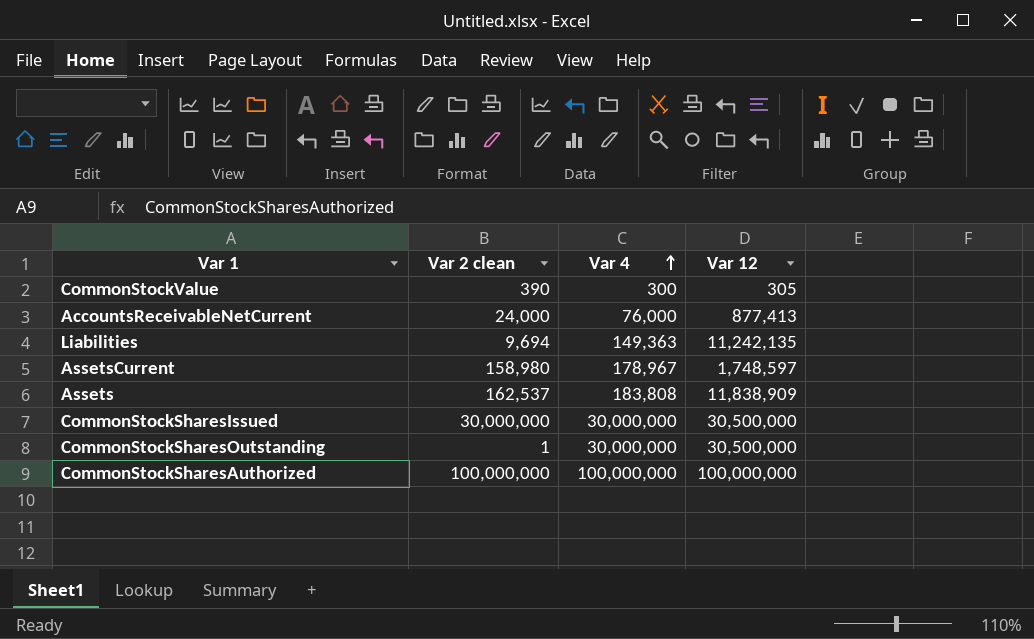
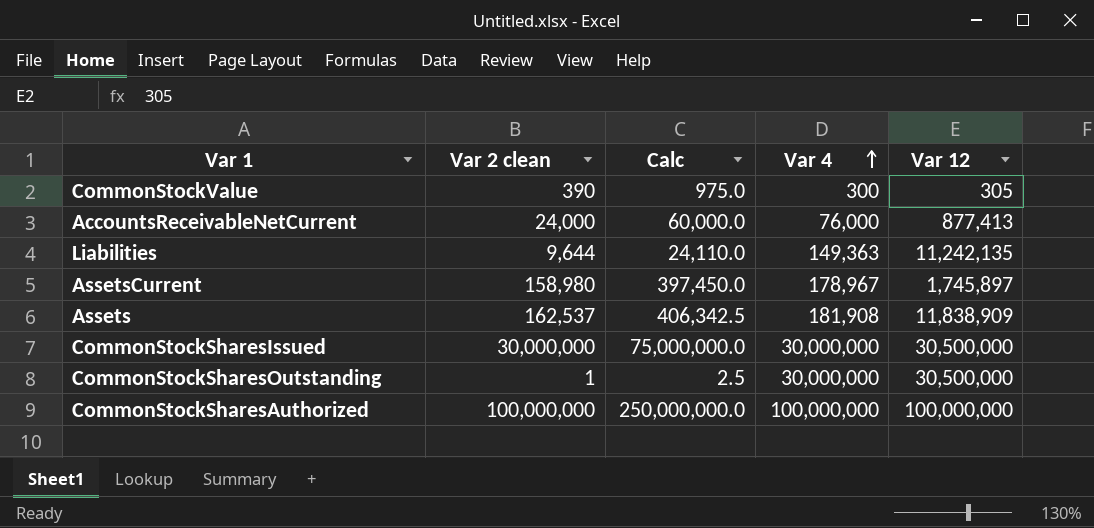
column Calc | formula: none -> [Var 2 clean] * 2.5
Liabilities | Var 2 clean: 9,694 -> 9,644
AssetsCurrent | Var 12: 1,748,597 -> 1,745,897
Assets | Var 4: 183,808 -> 181,908

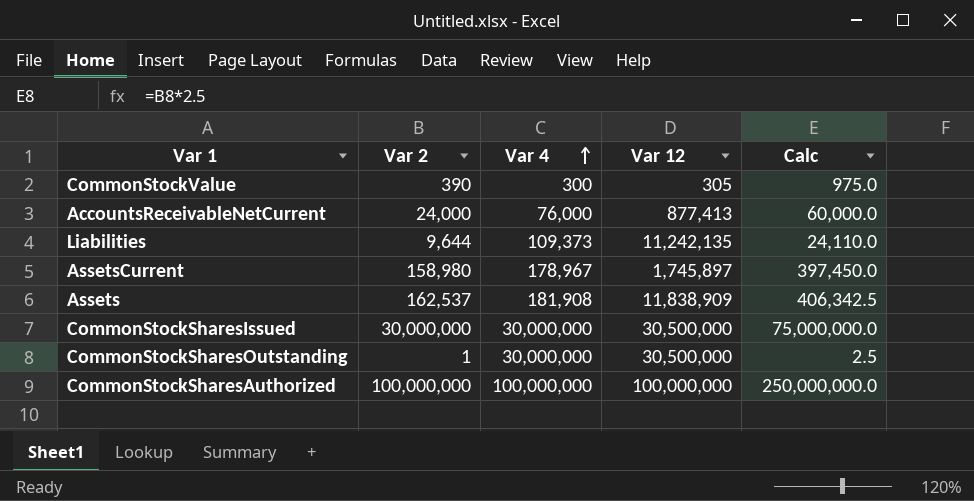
column name: Var 2 clean -> Var 2
column Calc | position: 3 -> 5
Liabilities | Var 4: 149,363 -> 109,373

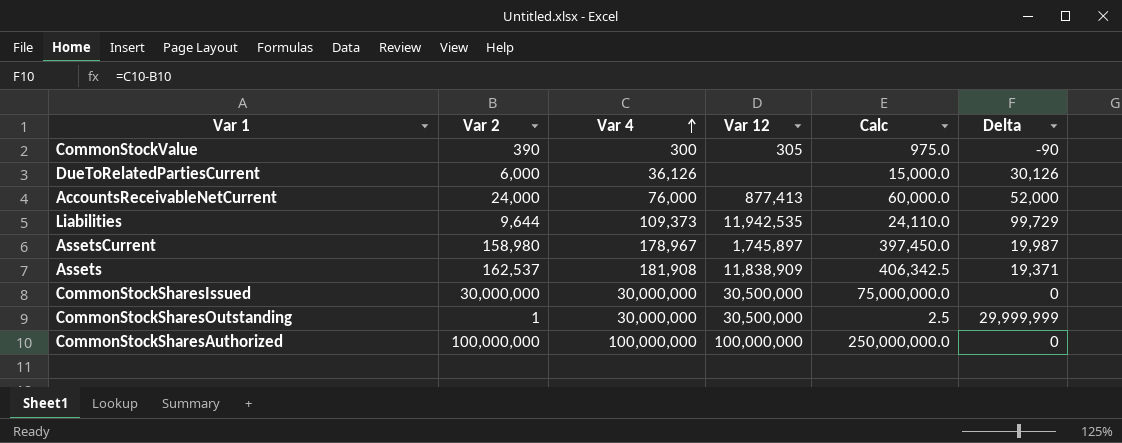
column Delta | formula: none -> [Var 4] - [Var 2]
row DueToRelatedPartiesCurrent: none -> 6,000 | 36,126 | none | 15,000.0 | 30,126
Liabilities | Var 12: 11,242,135 -> 11,942,535

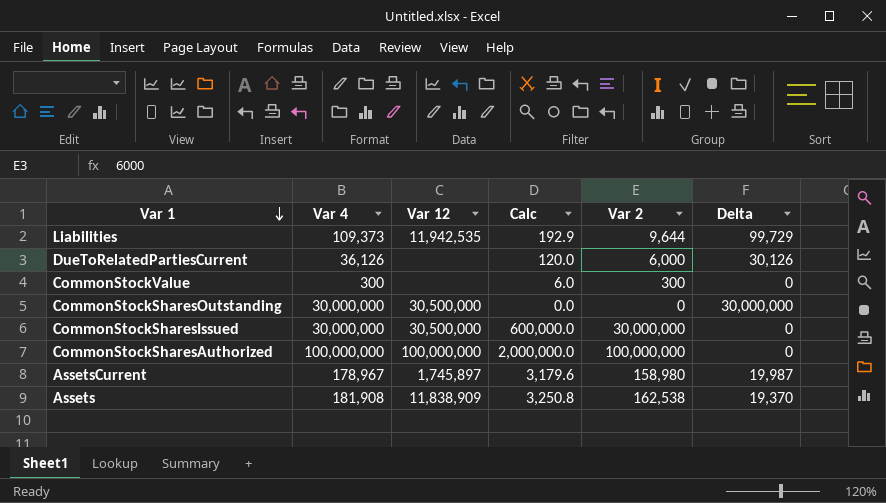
row order: Var 4 ascending -> Var 1 descending
column Calc | formula: [Var 2] * 2.5 -> [Var 2] * 0.02
column Var 2 | position: 2 -> 5
row AccountsReceivableNetCurrent: 24,000 | 76,000 | 877,413 | 60,000.0 | 52,000 -> none
CommonStockValue | Var 12: 305 -> none
CommonStockValue | Var 2: 390 -> 300
CommonStockValue | Delta: -90 -> 0
CommonStockSharesOutstanding | Var 2: 1 -> 0
CommonStockSharesOutstanding | Delta: 29,999,999 -> 30,000,000
Assets | Var 2: 162,537 -> 162,538
Assets | Delta: 19,371 -> 19,370

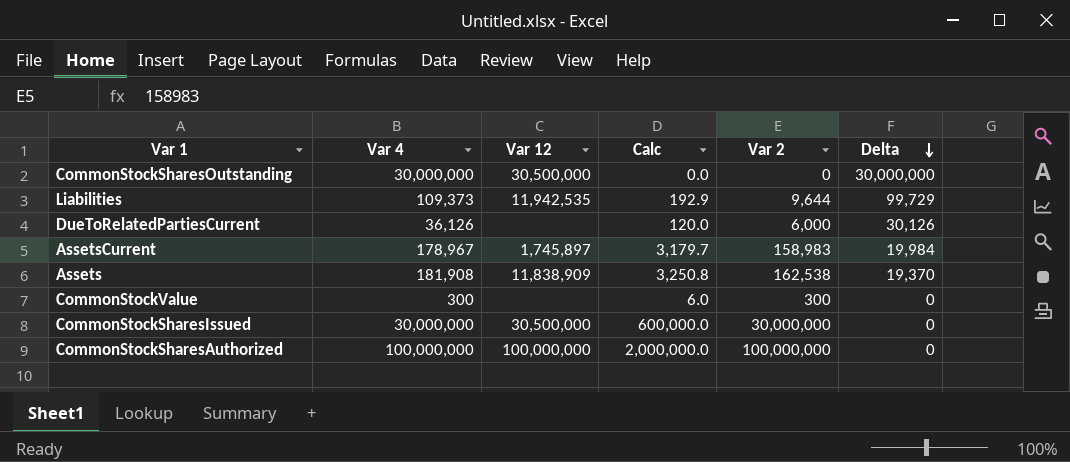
row order: Var 1 descending -> Delta descending
AssetsCurrent | Calc: 3,179.6 -> 3,179.7
AssetsCurrent | Var 2: 158,980 -> 158,983
AssetsCurrent | Delta: 19,987 -> 19,984

